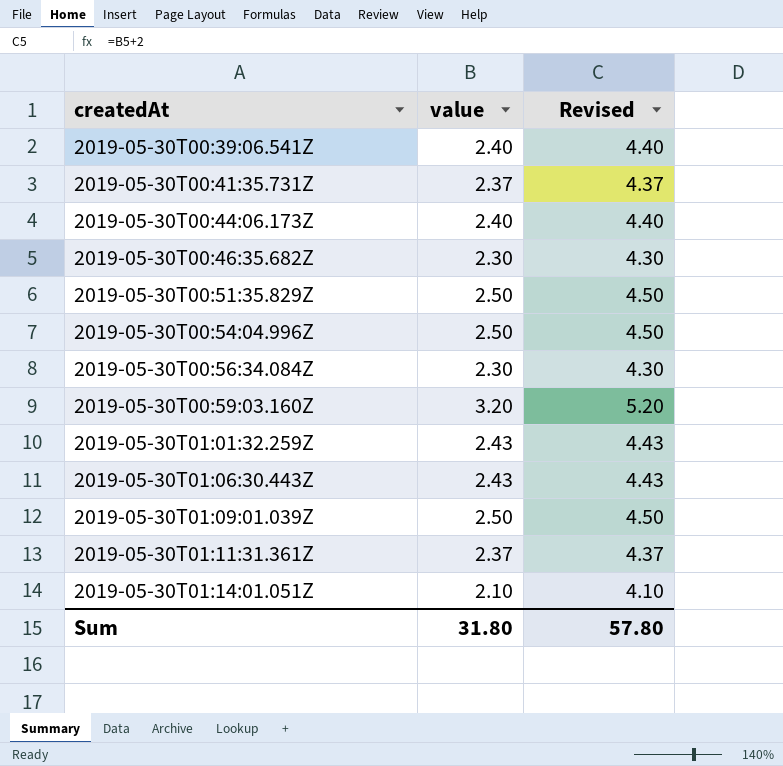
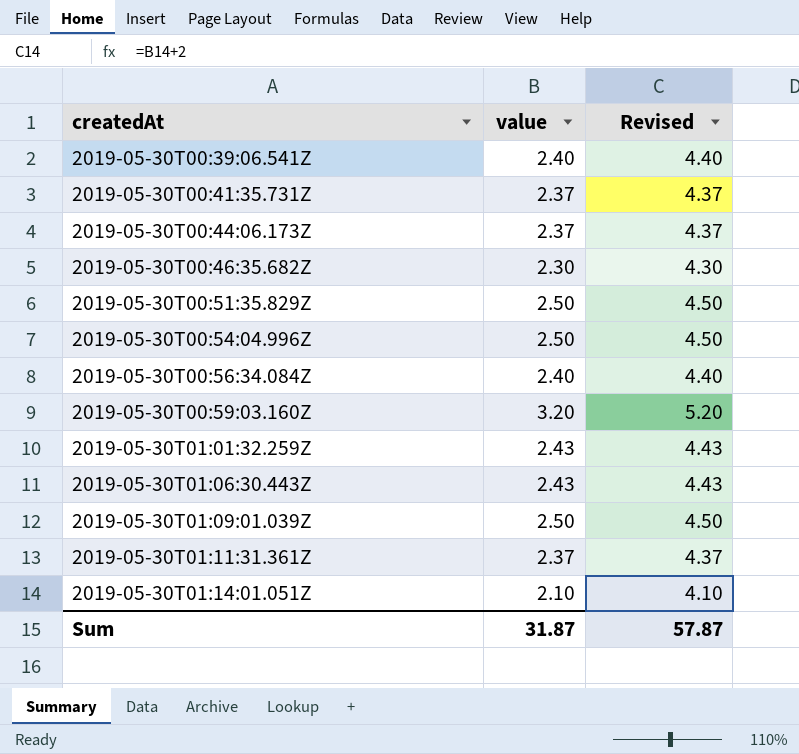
2019-05-30T00:44:06.173Z | value: 2.40 -> 2.37
2019-05-30T00:44:06.173Z | Revised: 4.40 -> 4.37
2019-05-30T00:56:34.084Z | value: 2.30 -> 2.40
2019-05-30T00:56:34.084Z | Revised: 4.30 -> 4.40
Sum | value: 31.80 -> 31.87
Sum | Revised: 57.80 -> 57.87

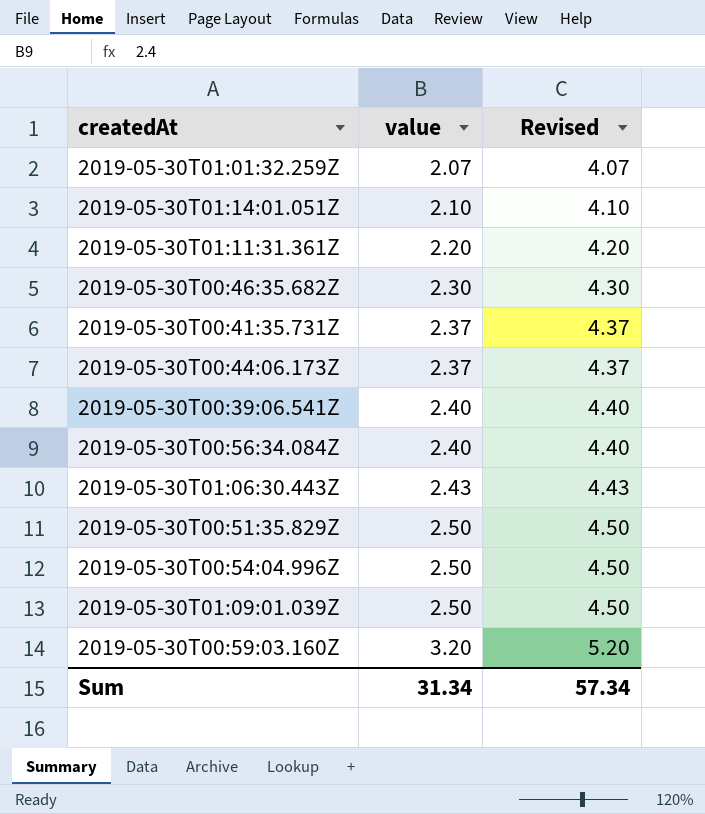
row order: createdAt ascending -> value ascending
2019-05-30T01:01:32.259Z | value: 2.43 -> 2.07
2019-05-30T01:01:32.259Z | Revised: 4.43 -> 4.07
2019-05-30T01:11:31.361Z | value: 2.37 -> 2.20
2019-05-30T01:11:31.361Z | Revised: 4.37 -> 4.20
Sum | value: 31.87 -> 31.34
Sum | Revised: 57.87 -> 57.34

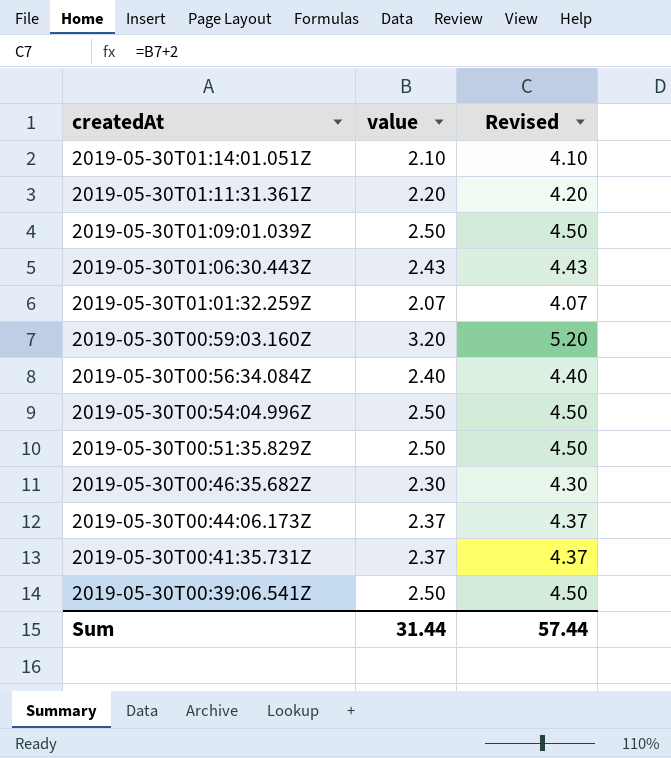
row order: value ascending -> createdAt descending
2019-05-30T00:39:06.541Z | value: 2.40 -> 2.50
2019-05-30T00:39:06.541Z | Revised: 4.40 -> 4.50
Sum | value: 31.34 -> 31.44
Sum | Revised: 57.34 -> 57.44

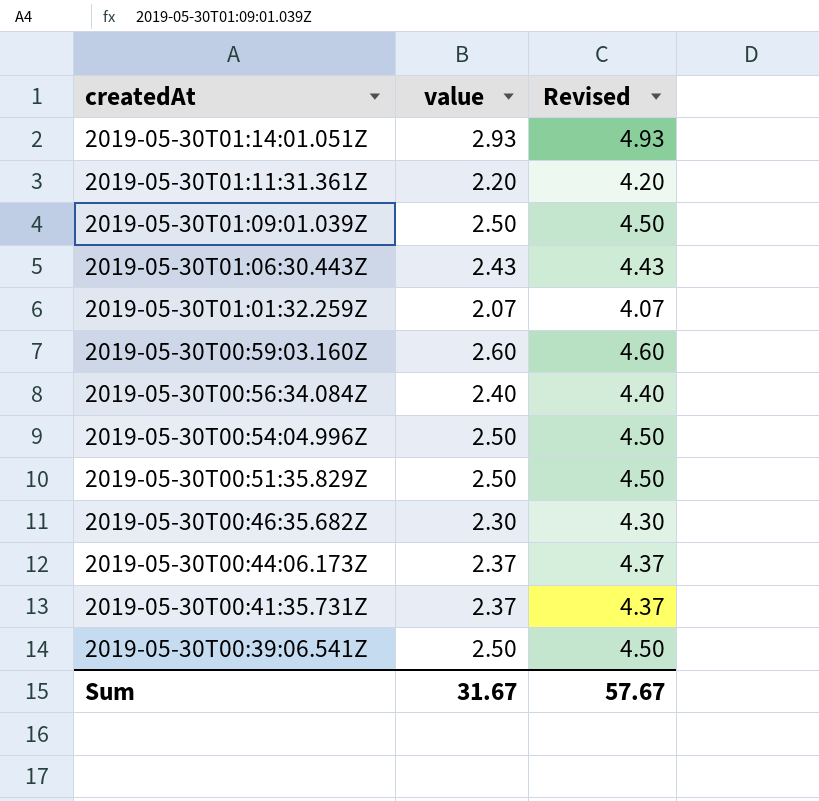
2019-05-30T01:14:01.051Z | value: 2.10 -> 2.93
2019-05-30T01:14:01.051Z | Revised: 4.10 -> 4.93
2019-05-30T00:59:03.160Z | value: 3.20 -> 2.60
2019-05-30T00:59:03.160Z | Revised: 5.20 -> 4.60
Sum | value: 31.44 -> 31.67
Sum | Revised: 57.44 -> 57.67

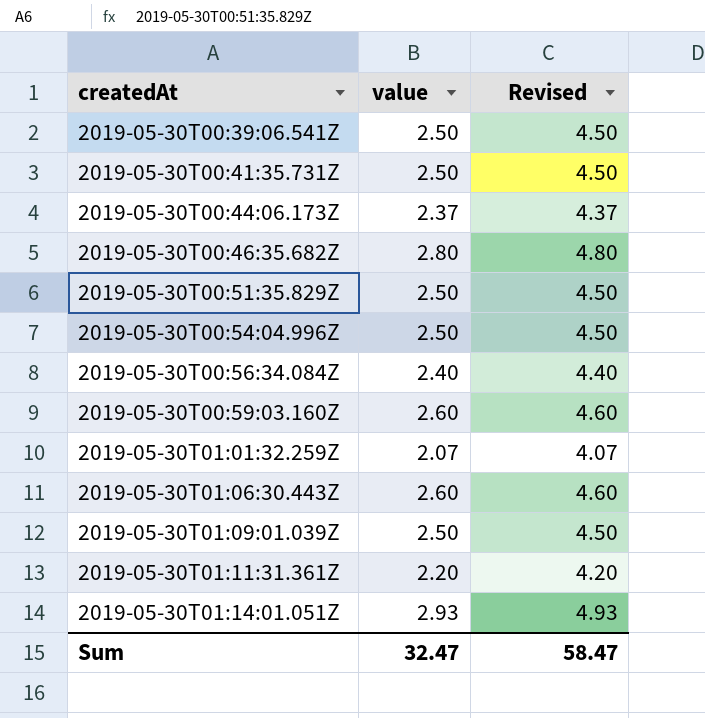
row order: createdAt descending -> createdAt ascending
2019-05-30T00:41:35.731Z | value: 2.37 -> 2.50
2019-05-30T00:41:35.731Z | Revised: 4.37 -> 4.50
2019-05-30T00:46:35.682Z | value: 2.30 -> 2.80
2019-05-30T00:46:35.682Z | Revised: 4.30 -> 4.80
2019-05-30T01:06:30.443Z | value: 2.43 -> 2.60
2019-05-30T01:06:30.443Z | Revised: 4.43 -> 4.60
Sum | value: 31.67 -> 32.47
Sum | Revised: 57.67 -> 58.47

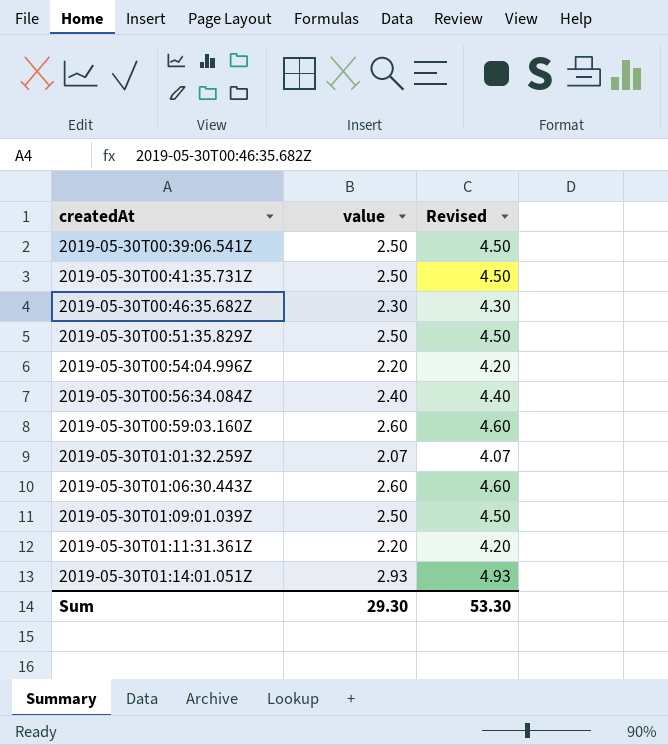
row 2019-05-30T00:44:06.173Z: 2.37 | 4.37 -> none
2019-05-30T00:46:35.682Z | value: 2.80 -> 2.30
2019-05-30T00:46:35.682Z | Revised: 4.80 -> 4.30
2019-05-30T00:54:04.996Z | value: 2.50 -> 2.20
2019-05-30T00:54:04.996Z | Revised: 4.50 -> 4.20
Sum | value: 32.47 -> 29.30
Sum | Revised: 58.47 -> 53.30

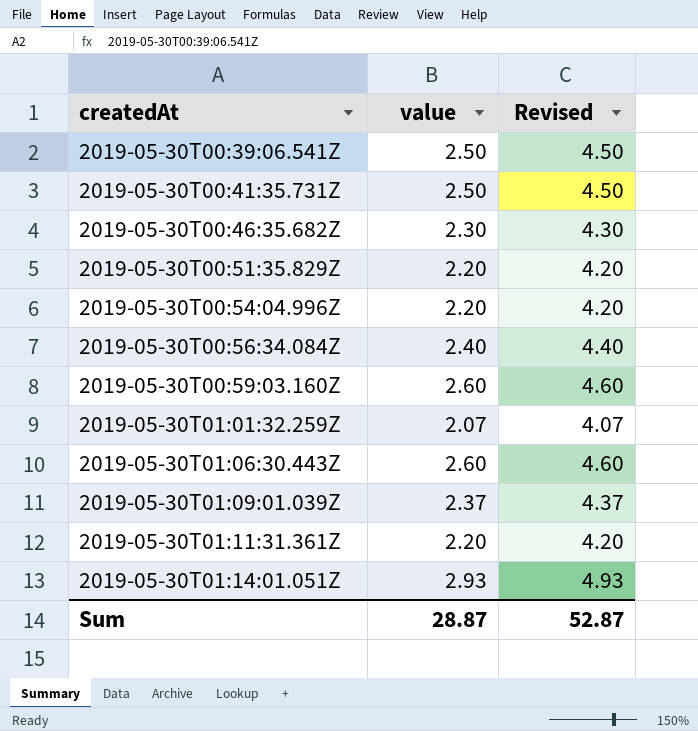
2019-05-30T00:51:35.829Z | value: 2.50 -> 2.20
2019-05-30T00:51:35.829Z | Revised: 4.50 -> 4.20
2019-05-30T01:09:01.039Z | value: 2.50 -> 2.37
2019-05-30T01:09:01.039Z | Revised: 4.50 -> 4.37
Sum | value: 29.30 -> 28.87
Sum | Revised: 53.30 -> 52.87

